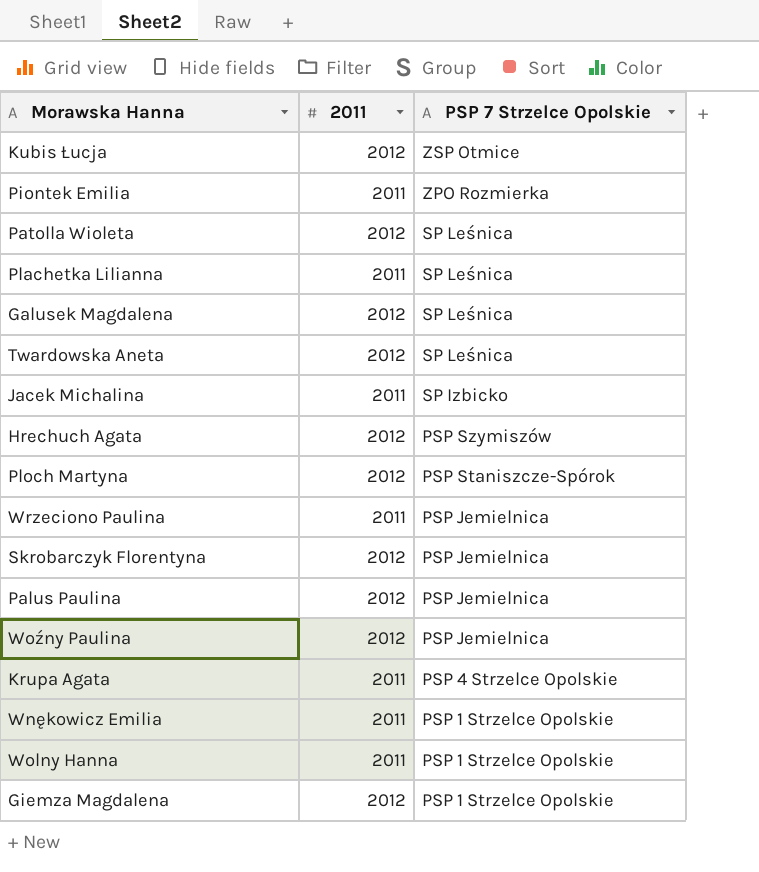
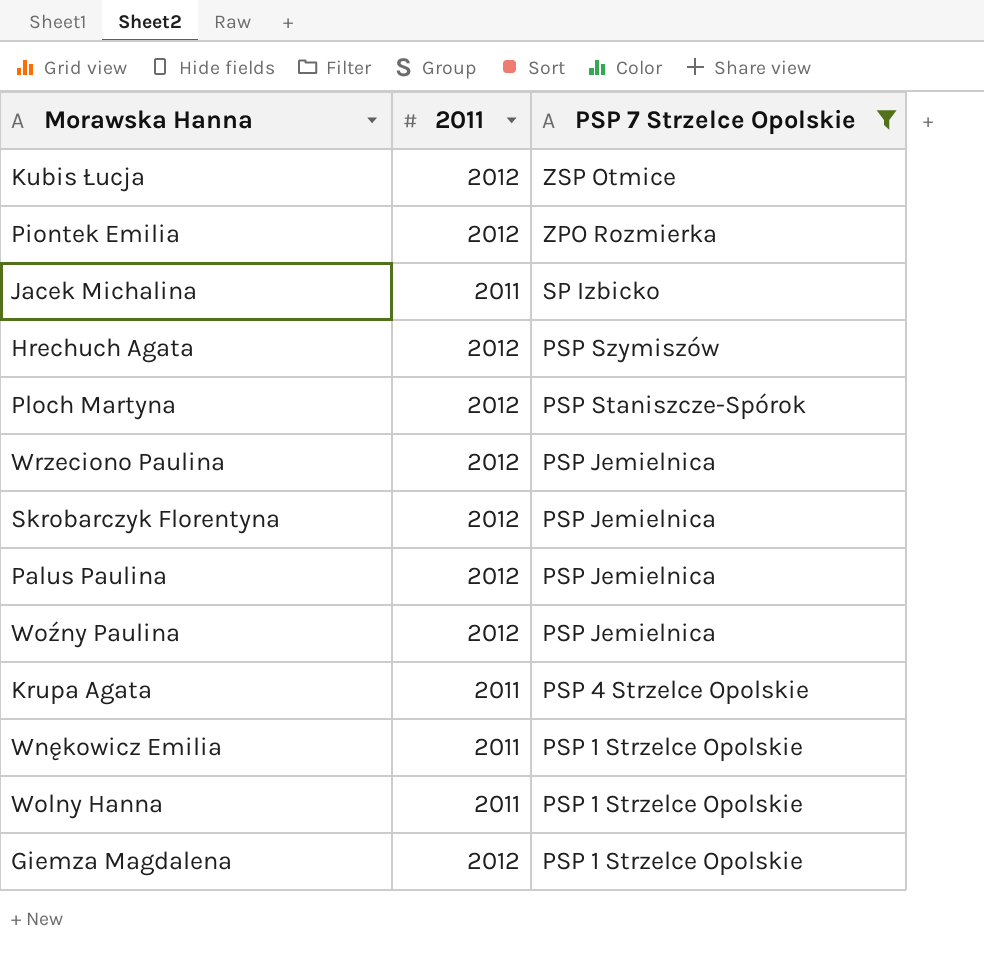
filter: none -> PSP 7 Strzelce Opolskie != SP Leśnica
Piontek Emilia | 2011: 2011 -> 2012
Wrzeciono Paulina | 2011: 2011 -> 2012

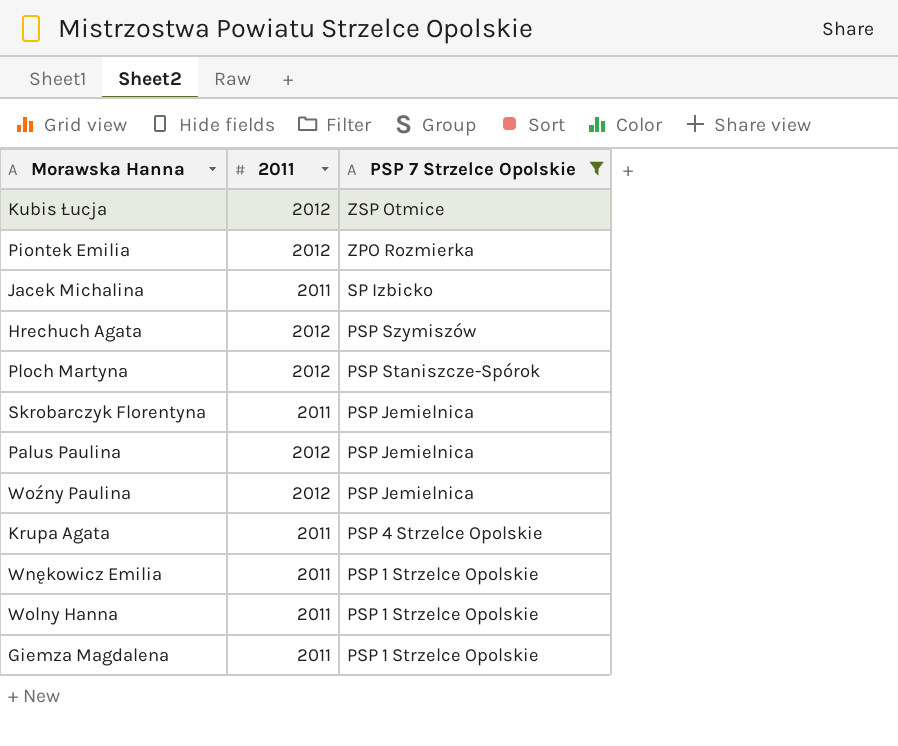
row Wrzeciono Paulina: 2012 | PSP Jemielnica -> none
Skrobarczyk Florentyna | 2011: 2012 -> 2011
Giemza Magdalena | 2011: 2012 -> 2011

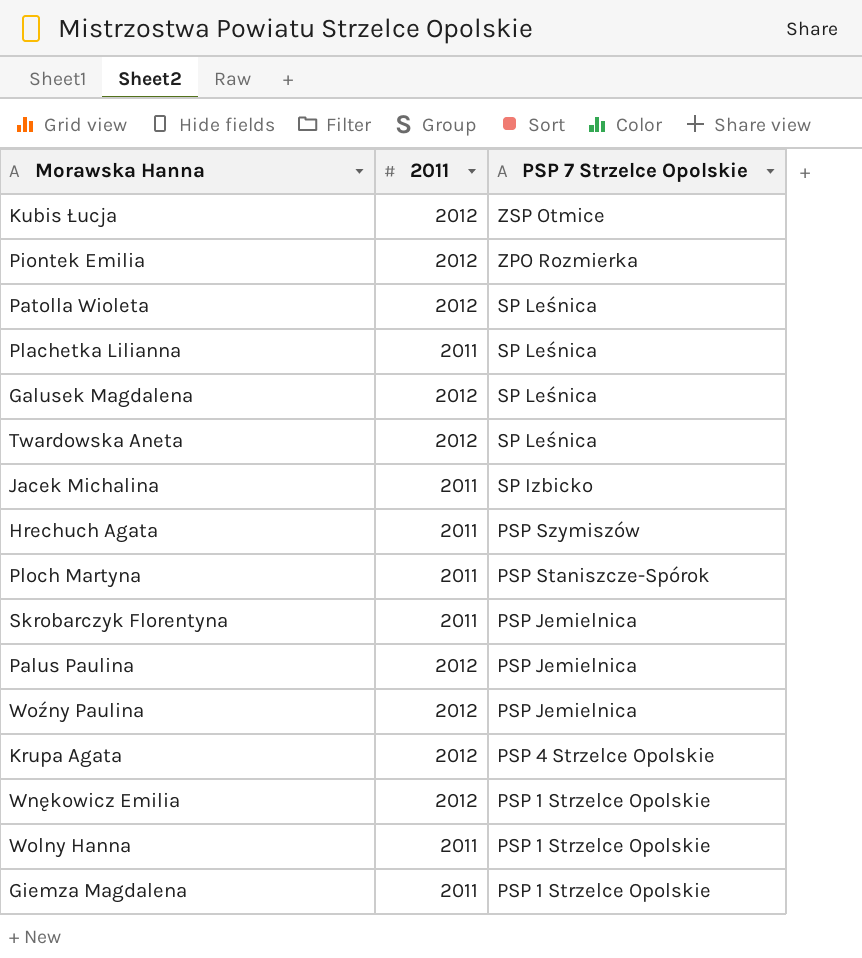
filter: PSP 7 Strzelce Opolskie != SP Leśnica -> none
Hrechuch Agata | 2011: 2012 -> 2011
Ploch Martyna | 2011: 2012 -> 2011
Krupa Agata | 2011: 2011 -> 2012
Wnękowicz Emilia | 2011: 2011 -> 2012

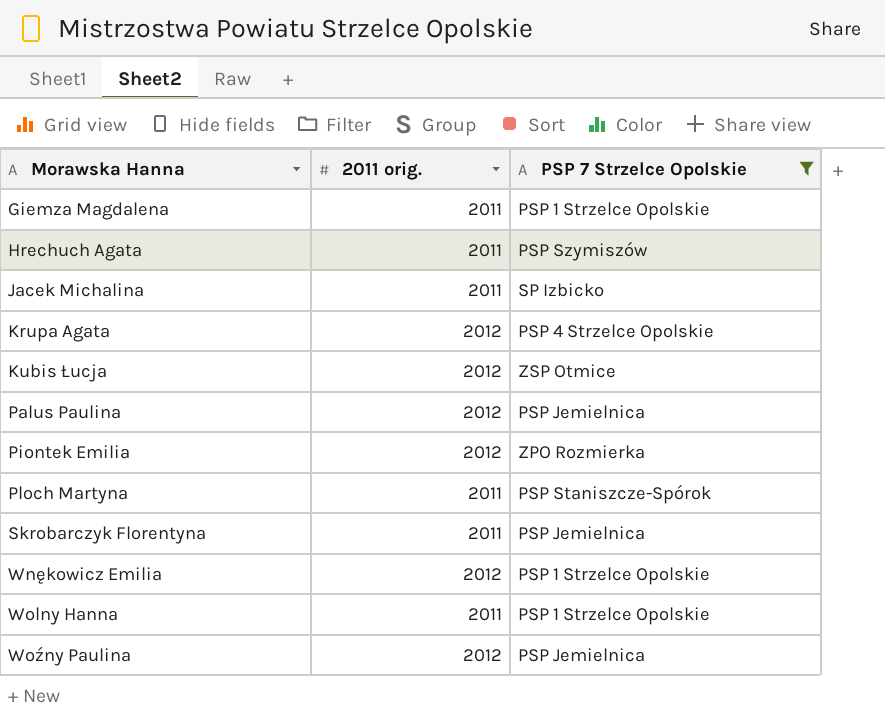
filter: none -> PSP 7 Strzelce Opolskie != SP Leśnica
row order: PSP 7 Strzelce Opolskie descending -> Morawska Hanna ascending
column name: 2011 -> 2011 orig.

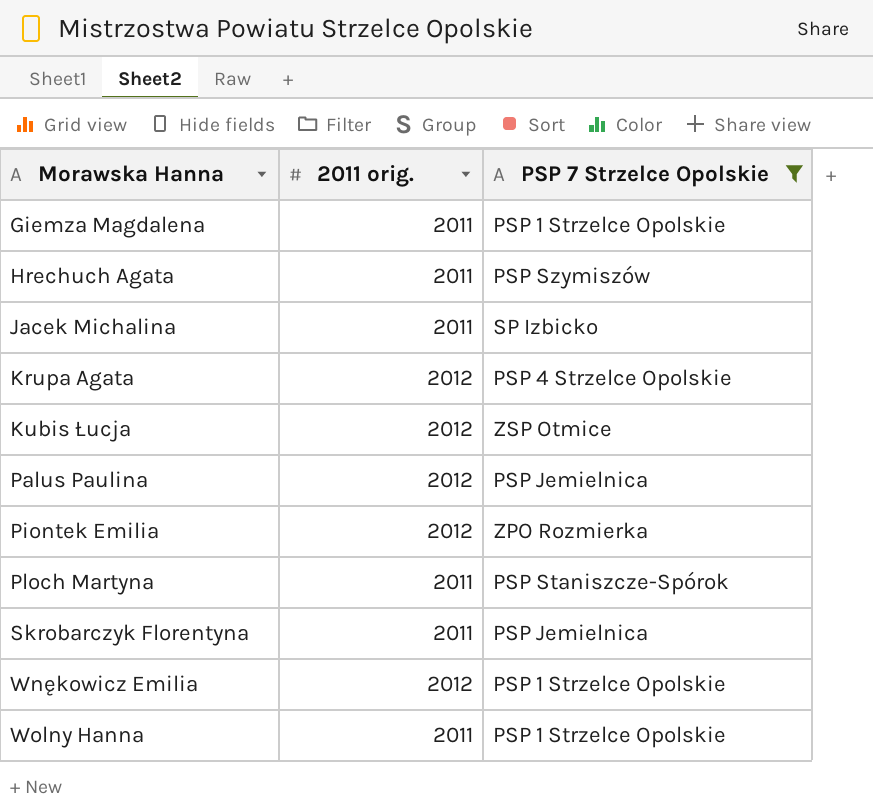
row Woźny Paulina: 2012 | PSP Jemielnica -> none

